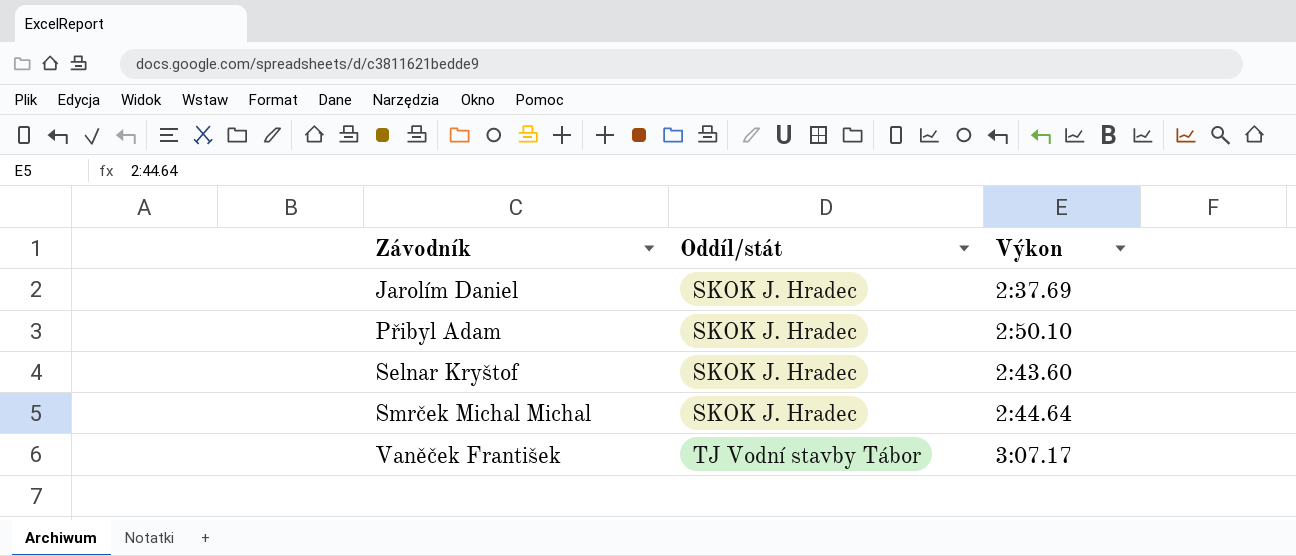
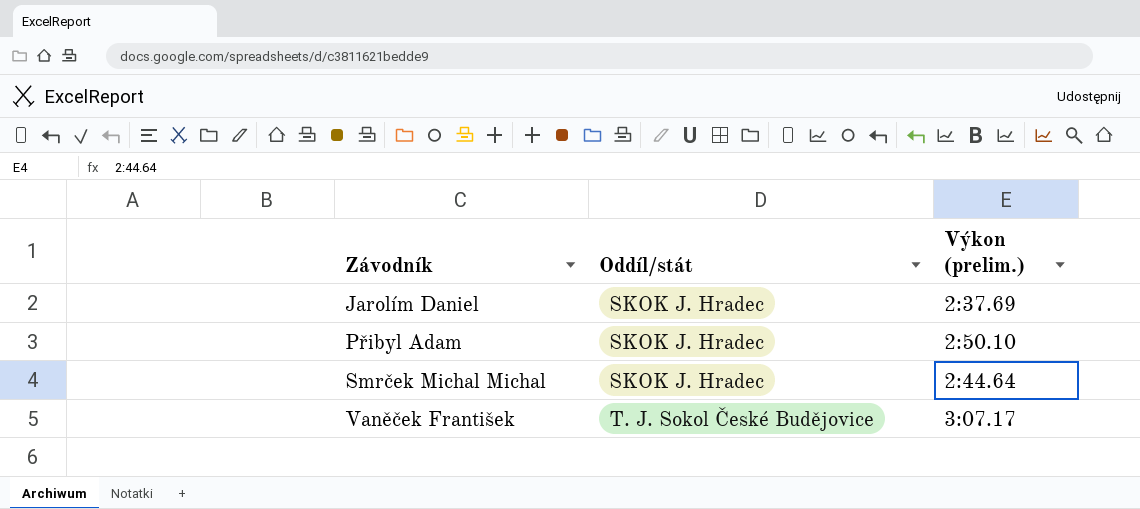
column name: Výkon -> Výkon (prelim.)
row Selnar Kryštof: SKOK J. Hradec | 2:43.60 -> none
Vaněček František | Oddíl/stát: TJ Vodní stavby Tábor -> T. J. Sokol České Budějovice

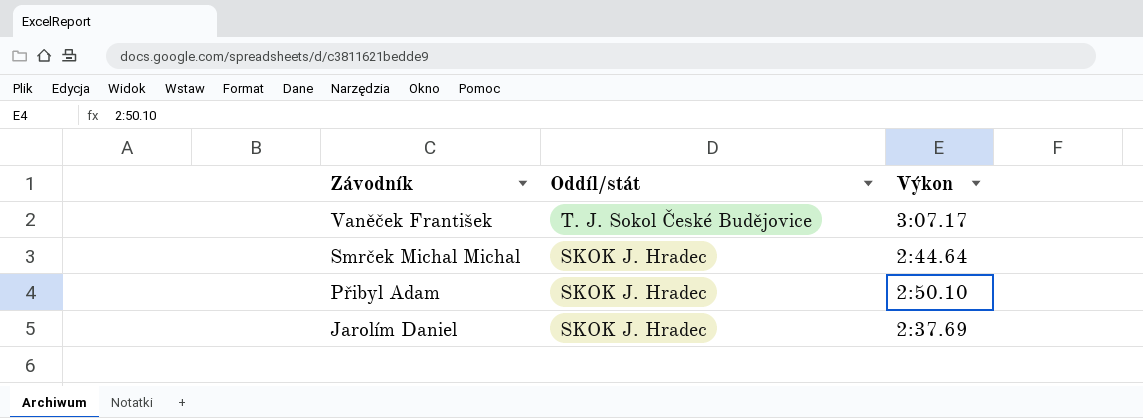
row order: Závodník ascending -> Závodník descending
column name: Výkon (prelim.) -> Výkon

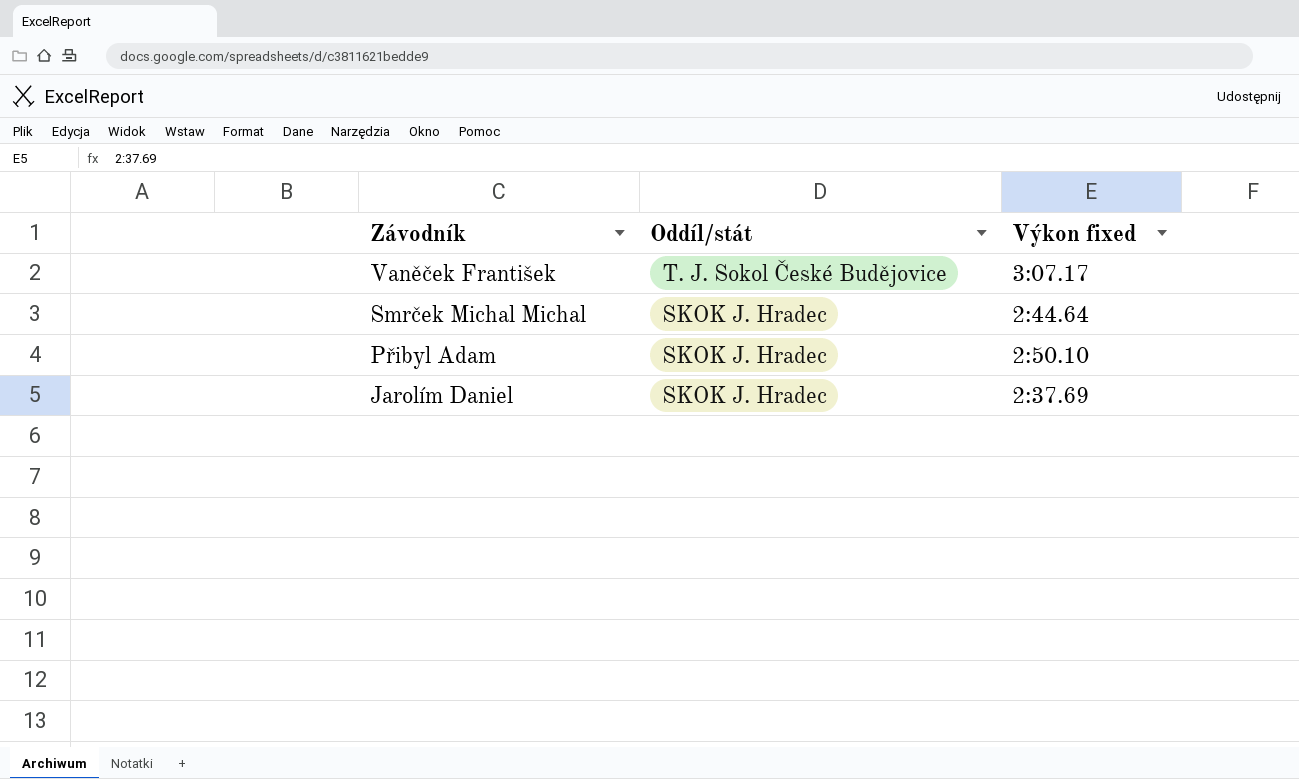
column name: Výkon -> Výkon fixed

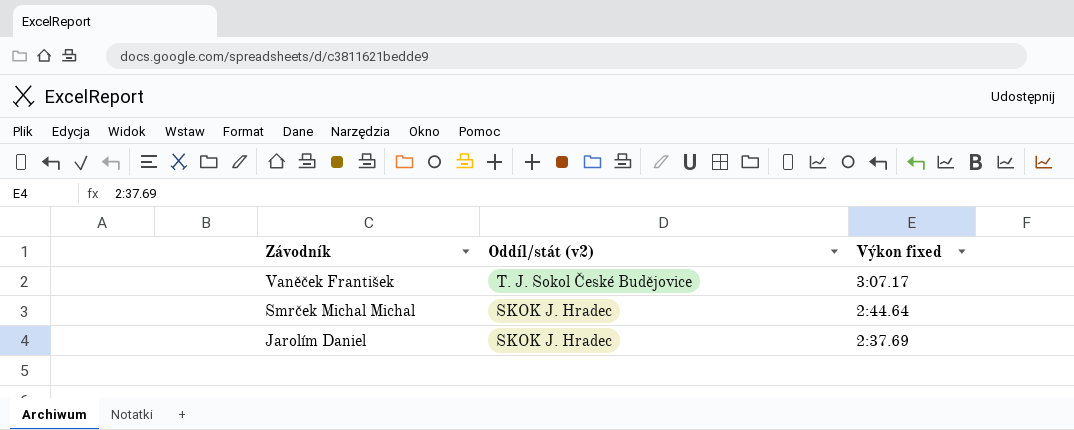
column name: Oddíl/stát -> Oddíl/stát (v2)
row Přibyl Adam: SKOK J. Hradec | 2:50.10 -> none

